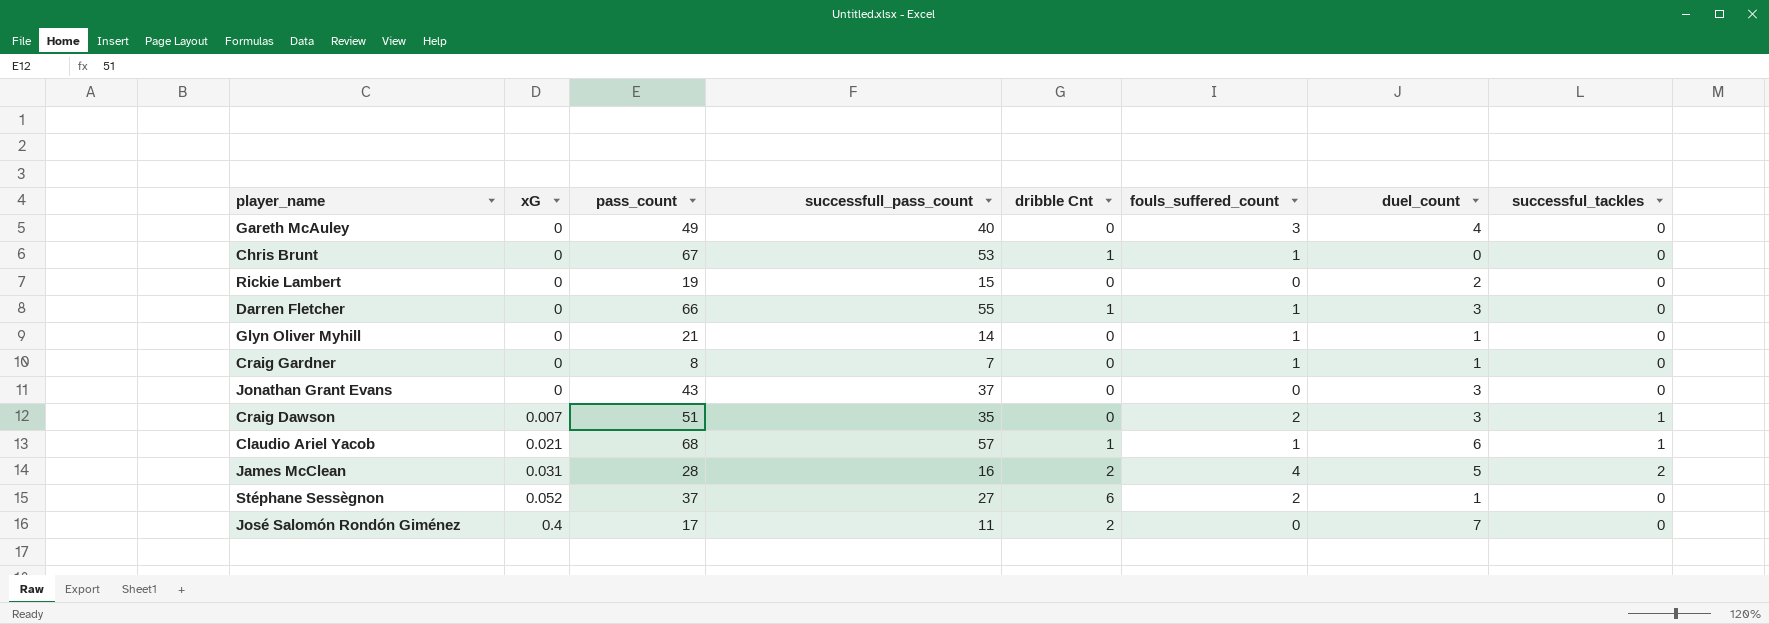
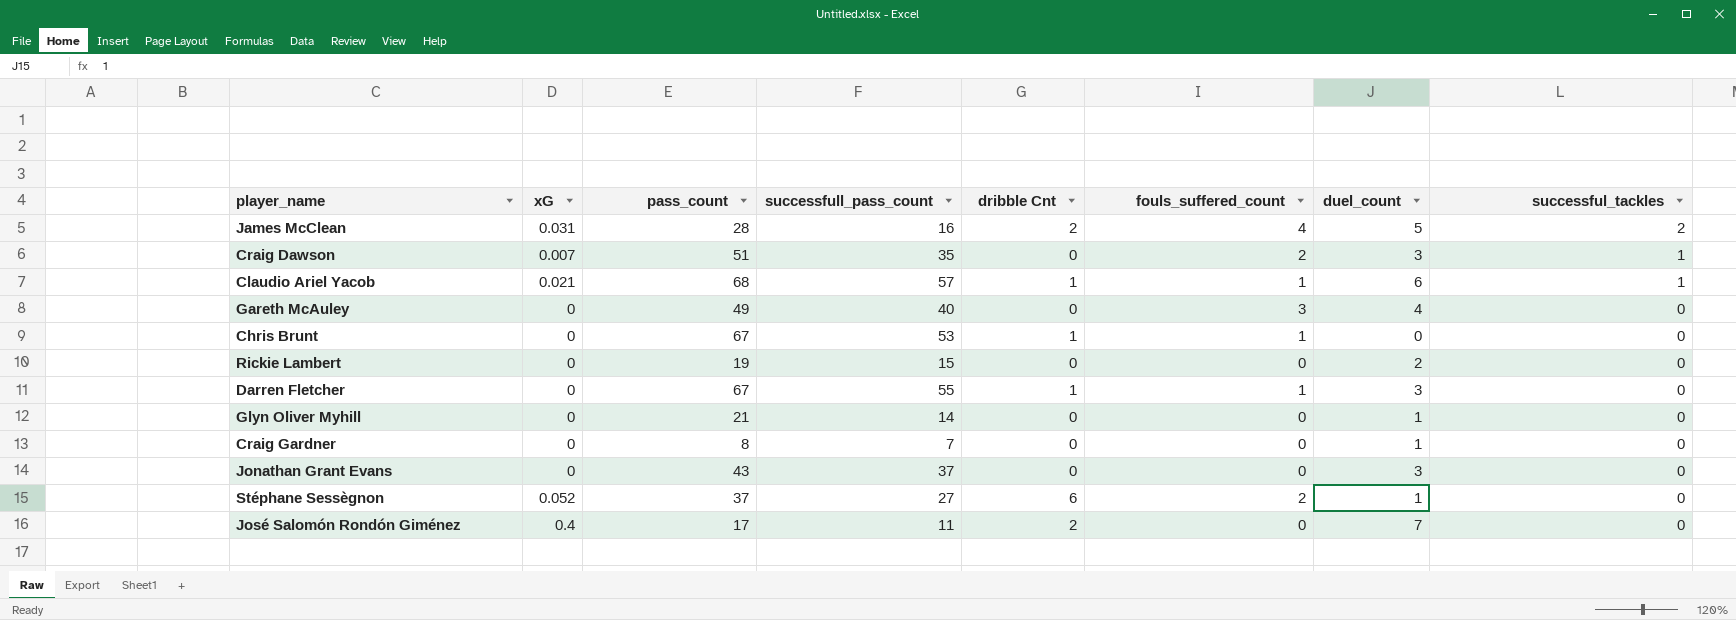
row order: xG ascending -> successful_tackles descending
Darren Fletcher | pass_count: 66 -> 67
Glyn Oliver Myhill | fouls_suffered_count: 1 -> 0
Craig Gardner | fouls_suffered_count: 1 -> 0

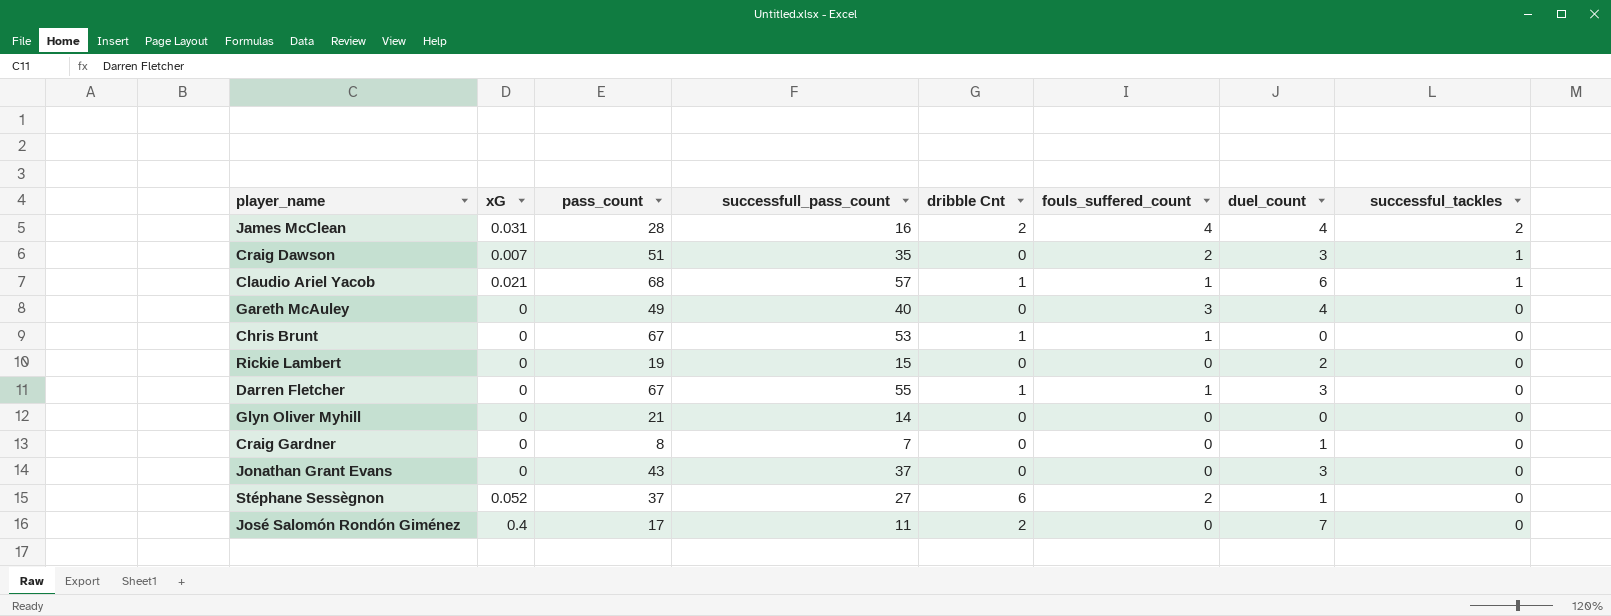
James McClean | duel_count: 5 -> 4
Glyn Oliver Myhill | duel_count: 1 -> 0

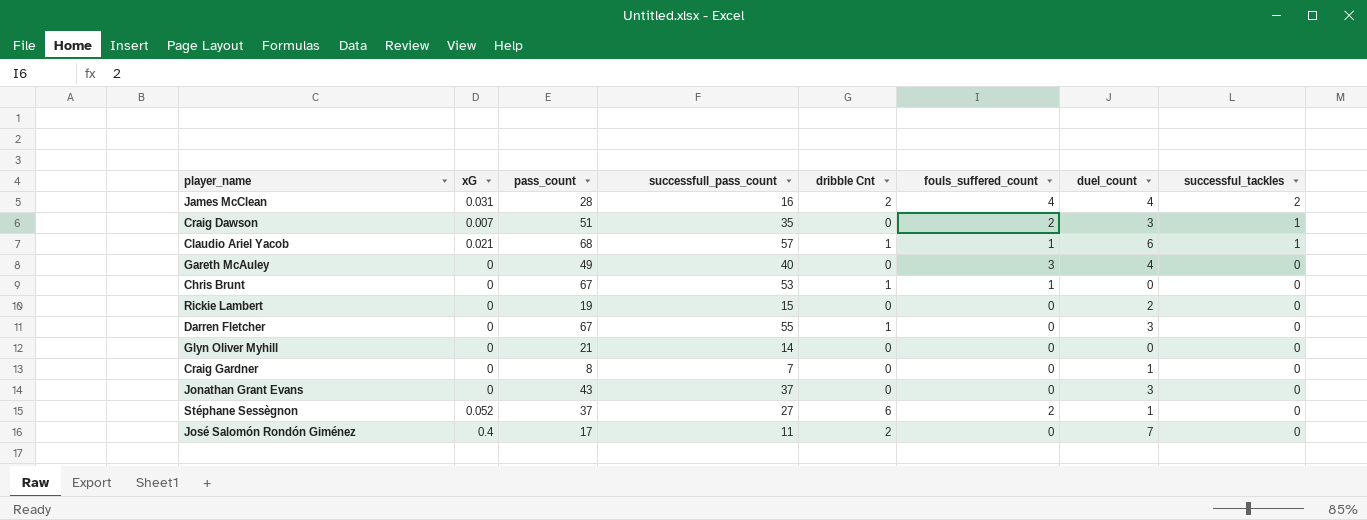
Darren Fletcher | fouls_suffered_count: 1 -> 0

